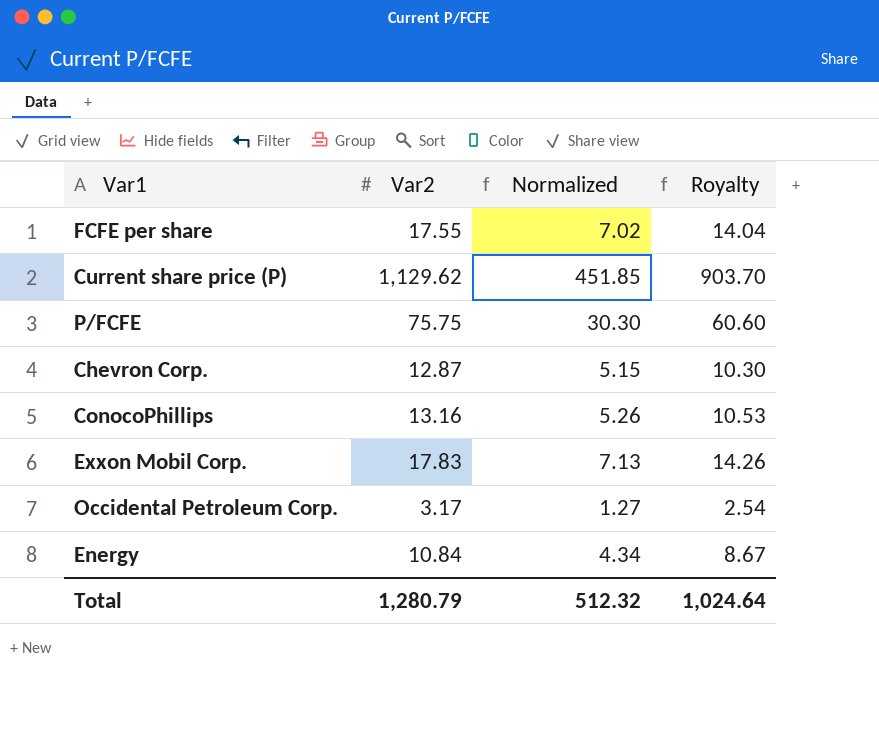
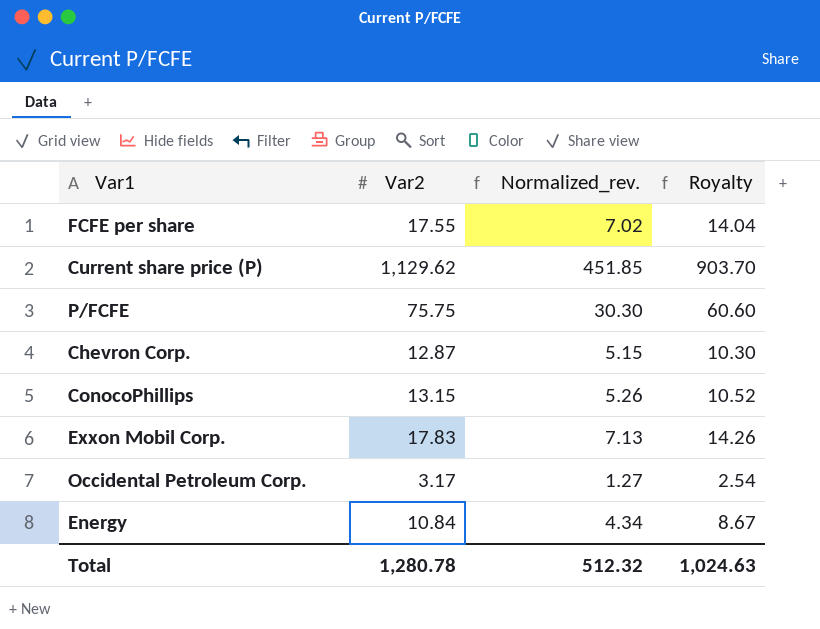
column name: Normalized -> Normalized_rev.
ConocoPhillips | Var2: 13.16 -> 13.15
ConocoPhillips | Royalty: 10.53 -> 10.52
Total | Var2: 1,280.79 -> 1,280.78
Total | Royalty: 1,024.64 -> 1,024.63

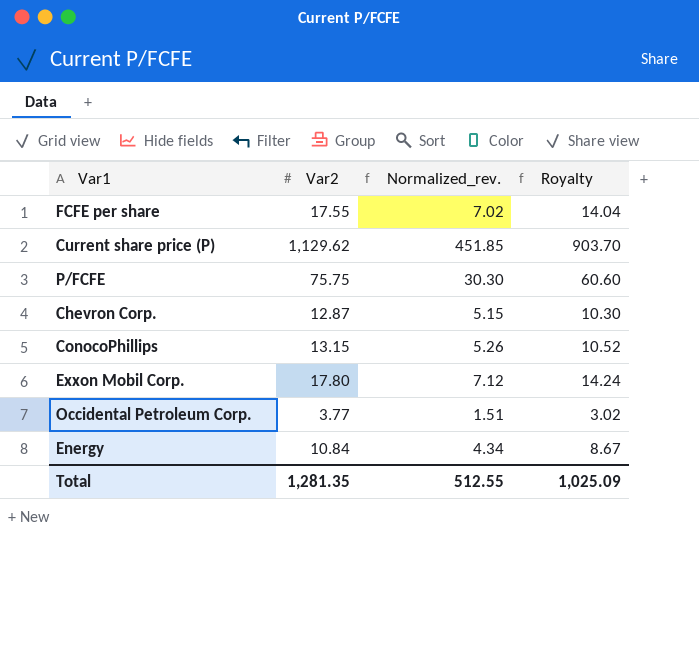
Exxon Mobil Corp. | Var2: 17.83 -> 17.80
Exxon Mobil Corp. | Normalized_rev.: 7.13 -> 7.12
Exxon Mobil Corp. | Royalty: 14.26 -> 14.24
Occidental Petroleum Corp. | Var2: 3.17 -> 3.77
Occidental Petroleum Corp. | Normalized_rev.: 1.27 -> 1.51
Occidental Petroleum Corp. | Royalty: 2.54 -> 3.02
Total | Var2: 1,280.78 -> 1,281.35
Total | Normalized_rev.: 512.32 -> 512.55
Total | Royalty: 1,024.63 -> 1,025.09

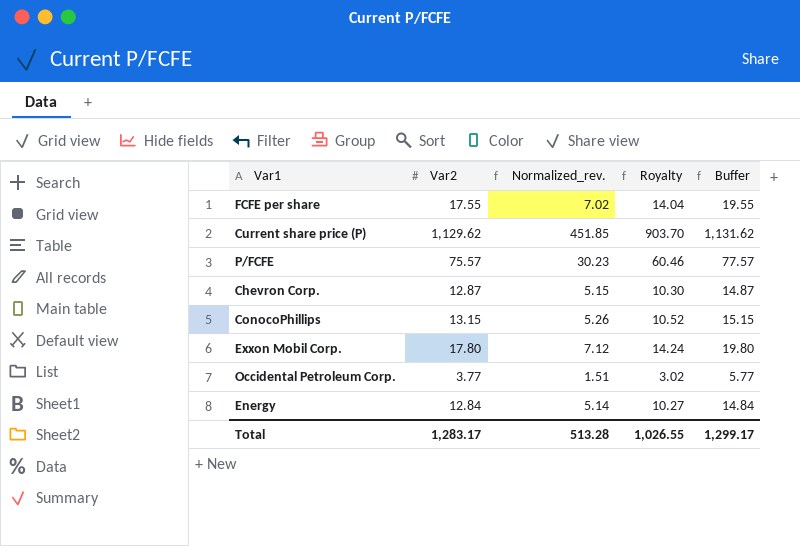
column Buffer | formula: none -> [Var2] + 2
P/FCFE | Var2: 75.75 -> 75.57
P/FCFE | Normalized_rev.: 30.30 -> 30.23
P/FCFE | Royalty: 60.60 -> 60.46
Energy | Var2: 10.84 -> 12.84
Energy | Normalized_rev.: 4.34 -> 5.14
Energy | Royalty: 8.67 -> 10.27
Total | Var2: 1,281.35 -> 1,283.17
Total | Normalized_rev.: 512.55 -> 513.28
Total | Royalty: 1,025.09 -> 1,026.55

